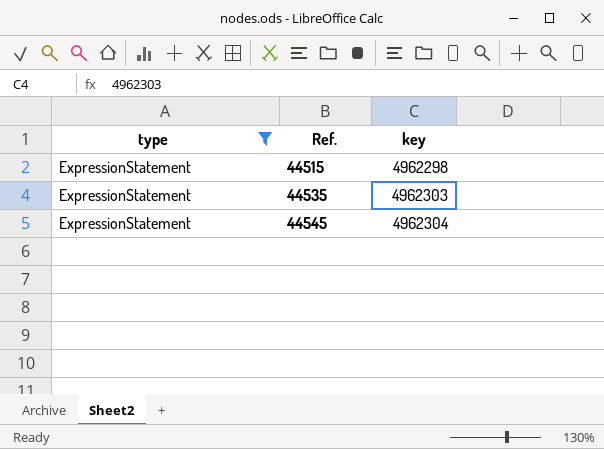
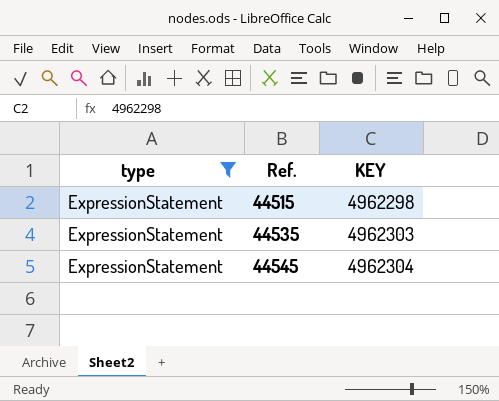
column name: key -> KEY

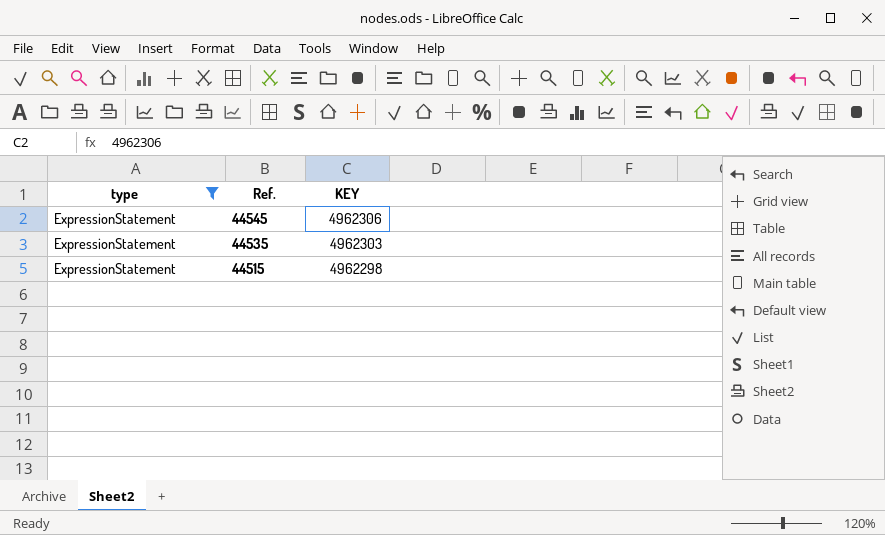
row order: Ref. ascending -> Ref. descending
44545 | KEY: 4962304 -> 4962306

